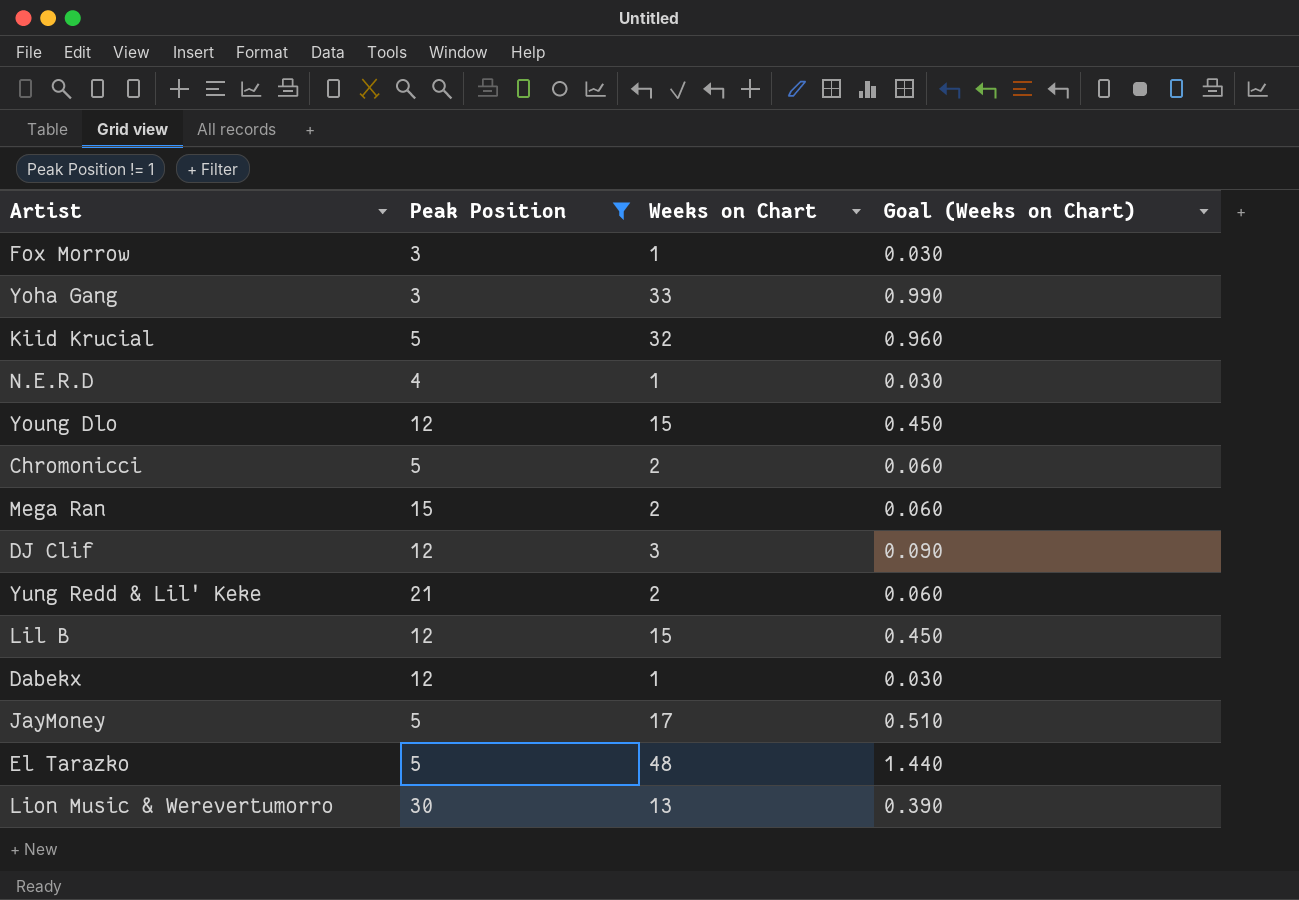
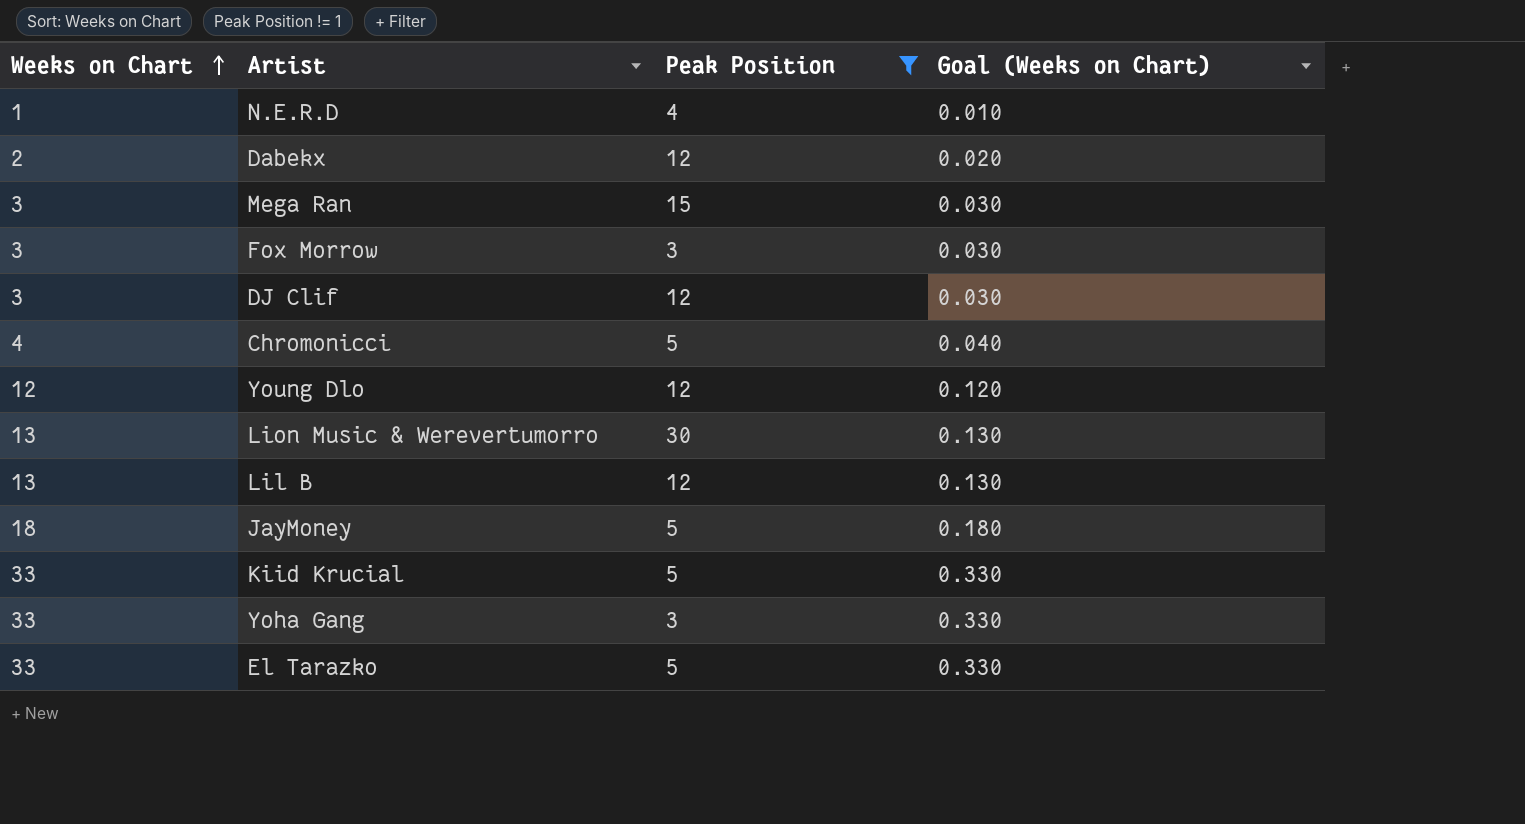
row order: none -> Weeks on Chart ascending
column Weeks on Chart | position: 3 -> 1
column Goal (Weeks on Chart) | formula: [Weeks on Chart] * 0.03 -> [Weeks on Chart] * 0.01
row Yung Redd & Lil' Keke: 21 | 2 | 0.060 -> none
Dabekx | Weeks on Chart: 1 -> 2
Mega Ran | Weeks on Chart: 2 -> 3
Fox Morrow | Weeks on Chart: 1 -> 3
Chromonicci | Weeks on Chart: 2 -> 4
Young Dlo | Weeks on Chart: 15 -> 12
Lil B | Weeks on Chart: 15 -> 13
JayMoney | Weeks on Chart: 17 -> 18
Kiid Krucial | Weeks on Chart: 32 -> 33
El Tarazko | Weeks on Chart: 48 -> 33

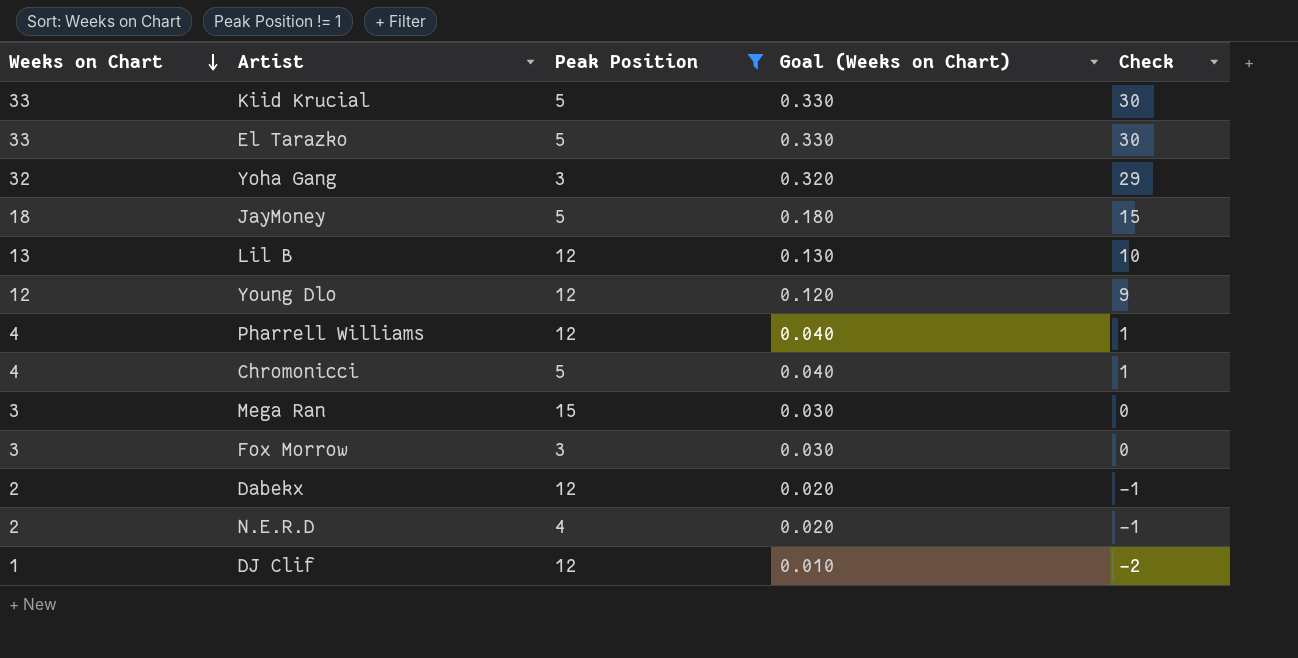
row order: Weeks on Chart ascending -> Weeks on Chart descending
column Check | formula: none -> [Weeks on Chart] - 3
row Lion Music & Werevertumorro: 13 | 30 | 0.130 -> none
Yoha Gang | Weeks on Chart: 33 -> 32
Yoha Gang | Goal (Weeks on Chart): 0.330 -> 0.320
row Pharrell Williams: none -> 4 | 12 | 0.040 | 1
N.E.R.D | Weeks on Chart: 1 -> 2
N.E.R.D | Goal (Weeks on Chart): 0.010 -> 0.020
DJ Clif | Weeks on Chart: 3 -> 1
DJ Clif | Goal (Weeks on Chart): 0.030 -> 0.010

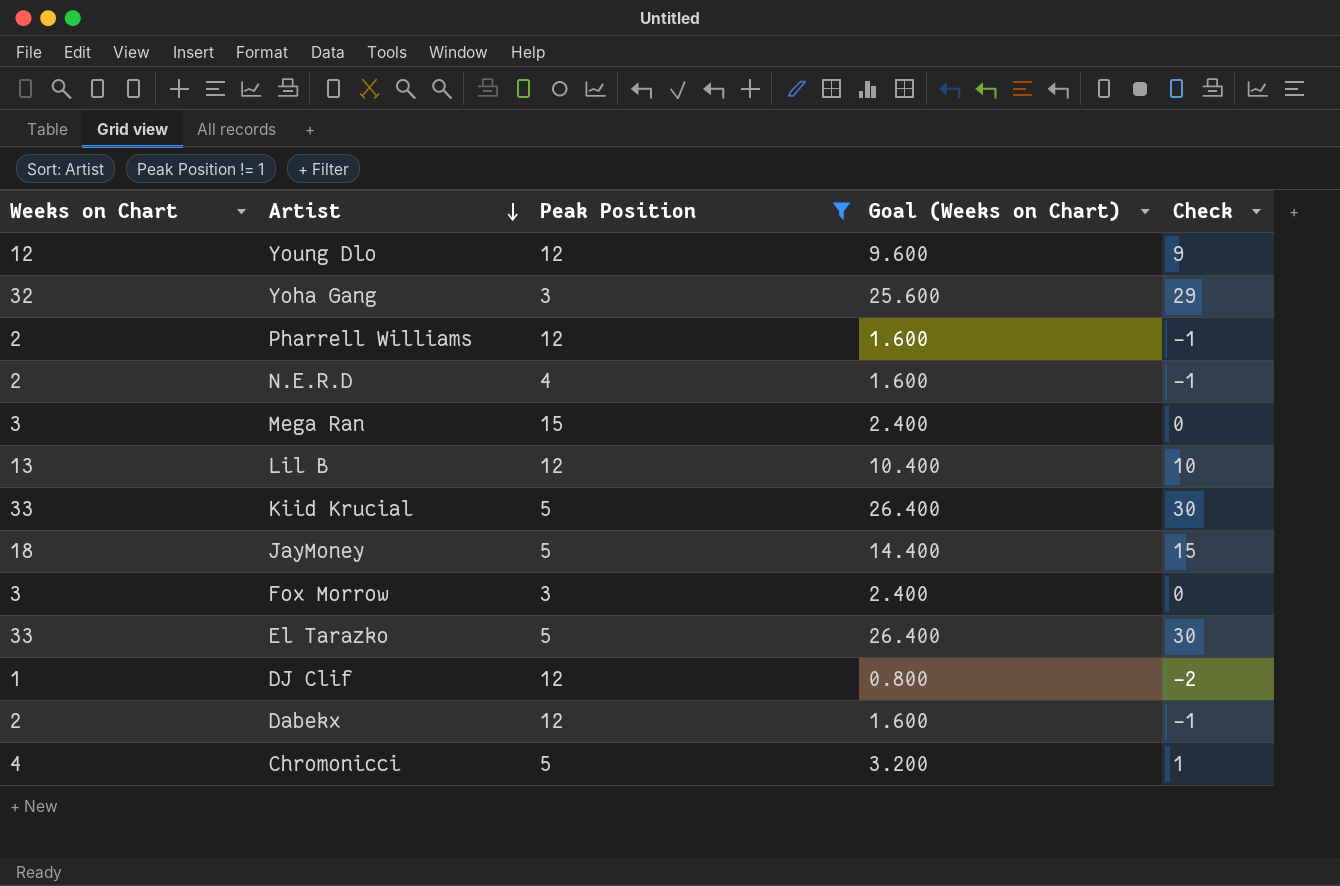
row order: Weeks on Chart descending -> Artist descending
column Goal (Weeks on Chart) | formula: [Weeks on Chart] * 0.01 -> [Weeks on Chart] * 0.8
Pharrell Williams | Weeks on Chart: 4 -> 2
Pharrell Williams | Check: 1 -> -1

